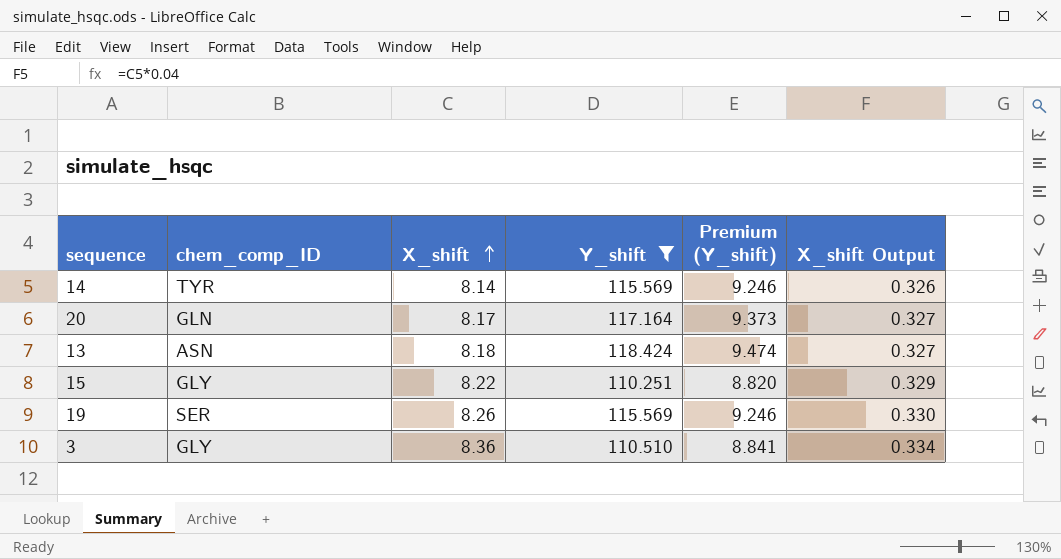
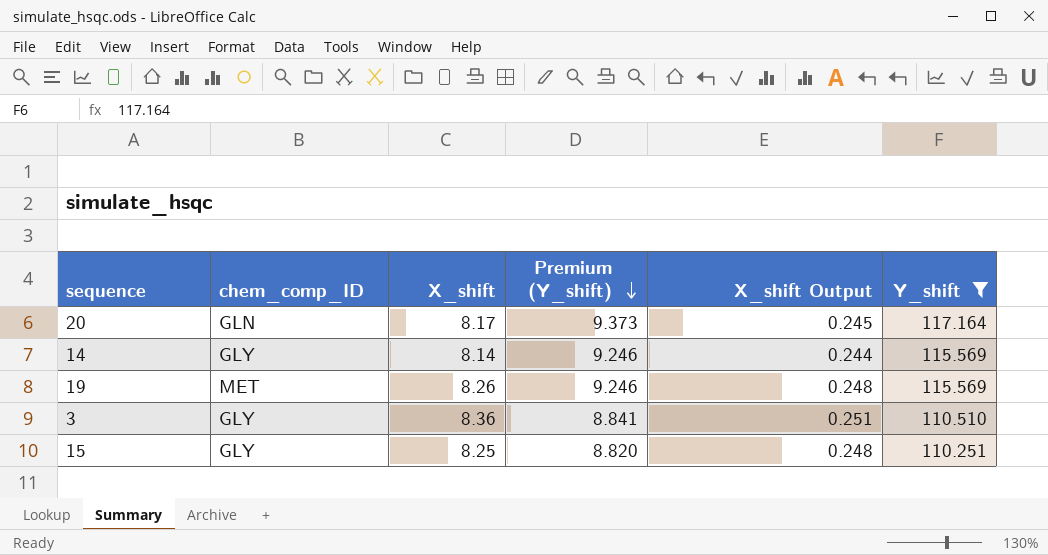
row order: X_shift ascending -> Premium (Y_shift) descending
column X_shift Output | formula: [X_shift] * 0.04 -> [X_shift] * 0.03
column Y_shift | position: 4 -> 6
row 13: ASN | 8.18 | 118.424 | 9.474 | 0.327 -> none
14 | chem_comp_ID: TYR -> GLY
19 | chem_comp_ID: SER -> MET
15 | X_shift: 8.22 -> 8.25

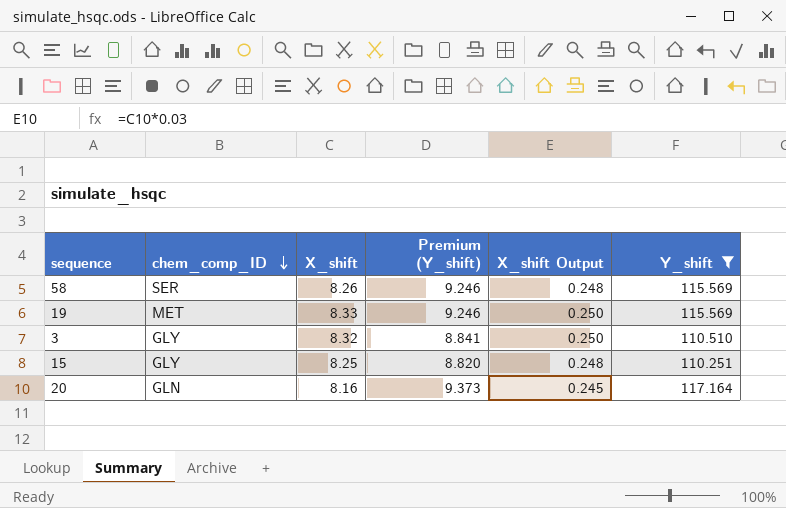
row order: Premium (Y_shift) descending -> chem_comp_ID descending
row 14: GLY | 8.14 | 9.246 | 0.244 | 115.569 -> none
row 58: none -> SER | 8.26 | 9.246 | 0.248 | 115.569
19 | X_shift: 8.26 -> 8.33
19 | X_shift Output: 0.248 -> 0.250
3 | X_shift: 8.36 -> 8.32
3 | X_shift Output: 0.251 -> 0.250
20 | X_shift: 8.17 -> 8.16

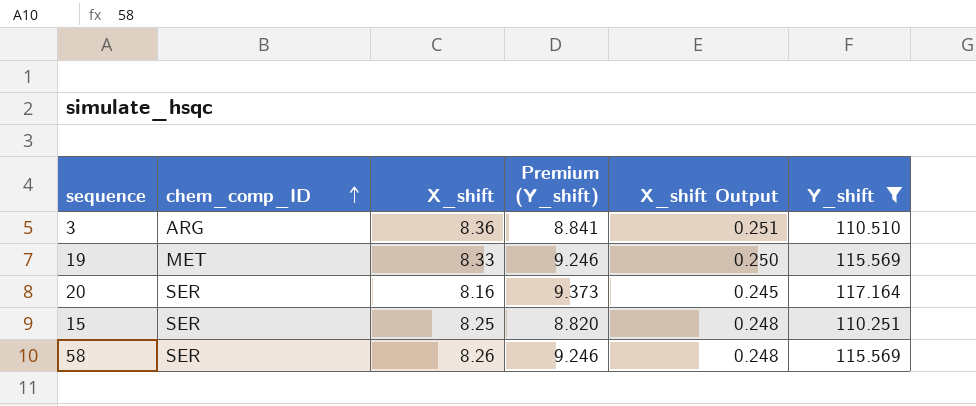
row order: chem_comp_ID descending -> chem_comp_ID ascending
3 | chem_comp_ID: GLY -> ARG
3 | X_shift: 8.32 -> 8.36
3 | X_shift Output: 0.250 -> 0.251
20 | chem_comp_ID: GLN -> SER
15 | chem_comp_ID: GLY -> SER

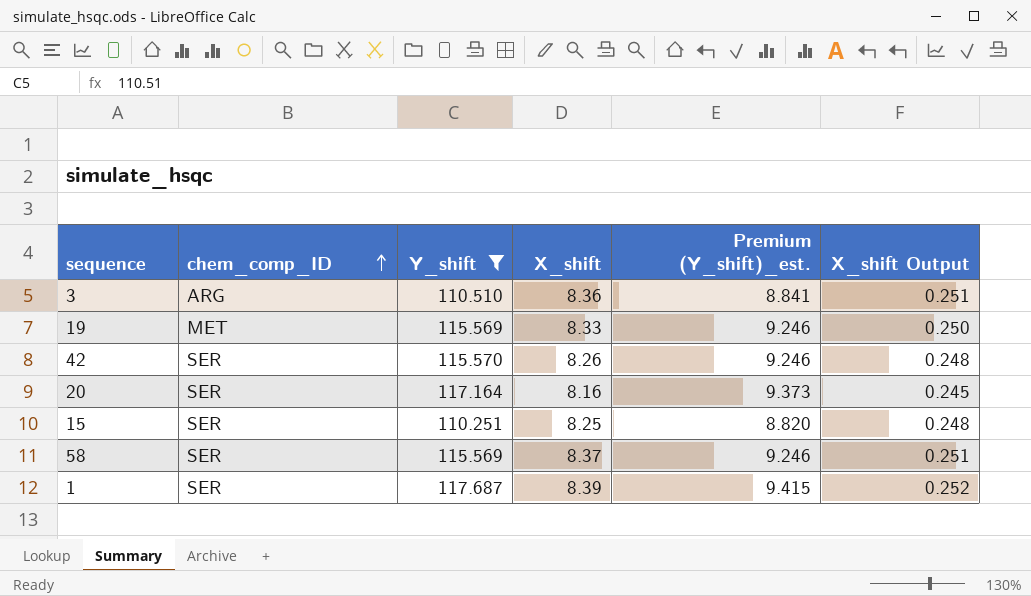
column Y_shift | position: 6 -> 3
column name: Premium (Y_shift) -> Premium (Y_shift)_est.
row 42: none -> SER | 115.570 | 8.26 | 9.246 | 0.248
58 | X_shift: 8.26 -> 8.37
58 | X_shift Output: 0.248 -> 0.251
row 1: none -> SER | 117.687 | 8.39 | 9.415 | 0.252

